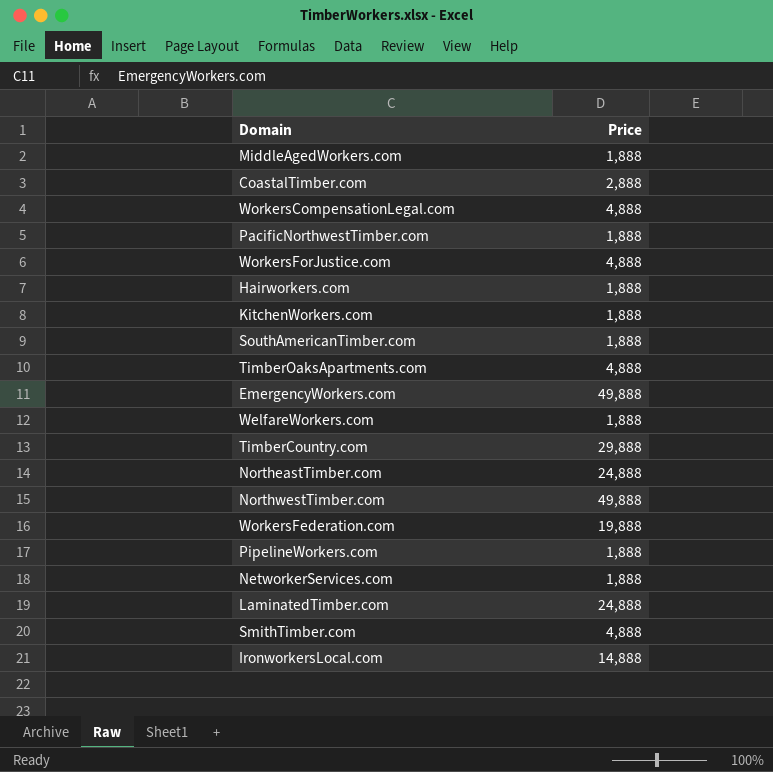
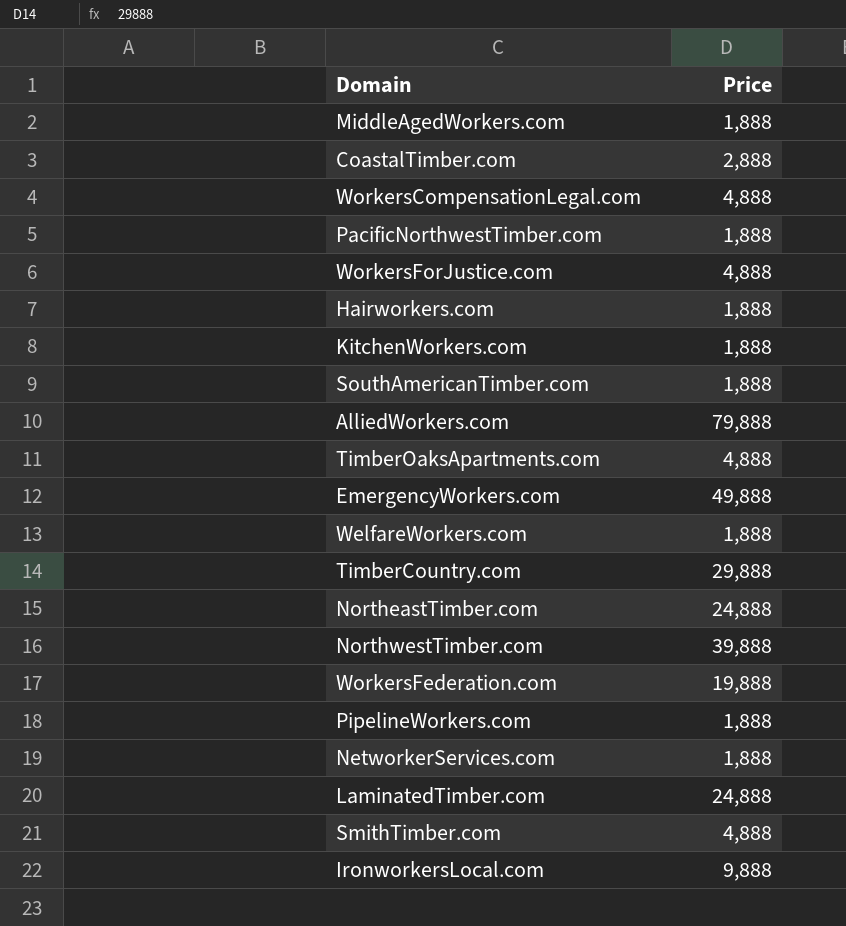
row AlliedWorkers.com: none -> 79,888
NorthwestTimber.com | Price: 49,888 -> 39,888
IronworkersLocal.com | Price: 14,888 -> 9,888

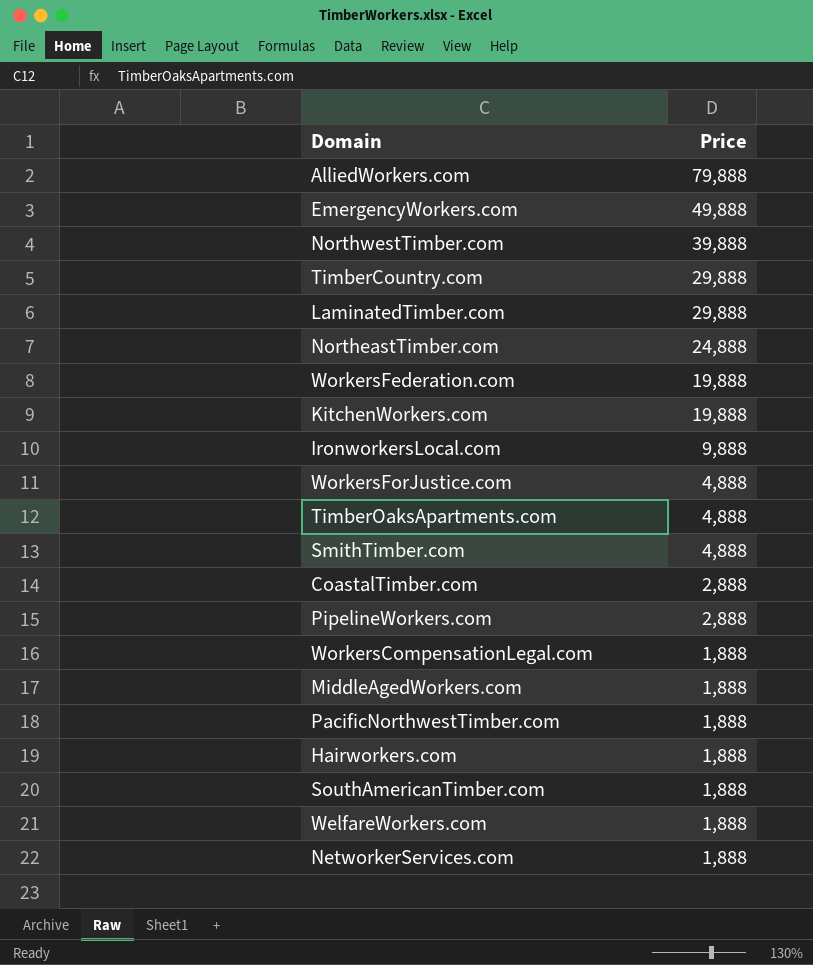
row order: none -> Price descending
LaminatedTimber.com | Price: 24,888 -> 29,888
KitchenWorkers.com | Price: 1,888 -> 19,888
PipelineWorkers.com | Price: 1,888 -> 2,888
WorkersCompensationLegal.com | Price: 4,888 -> 1,888

